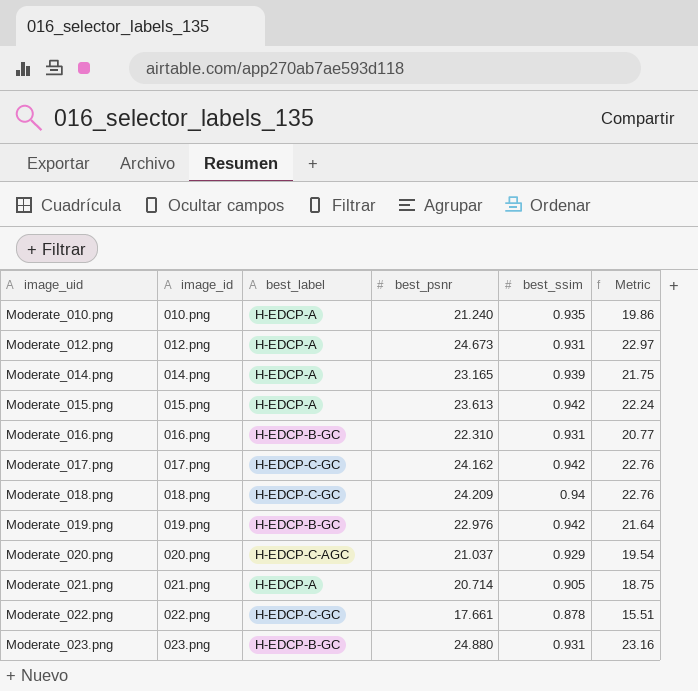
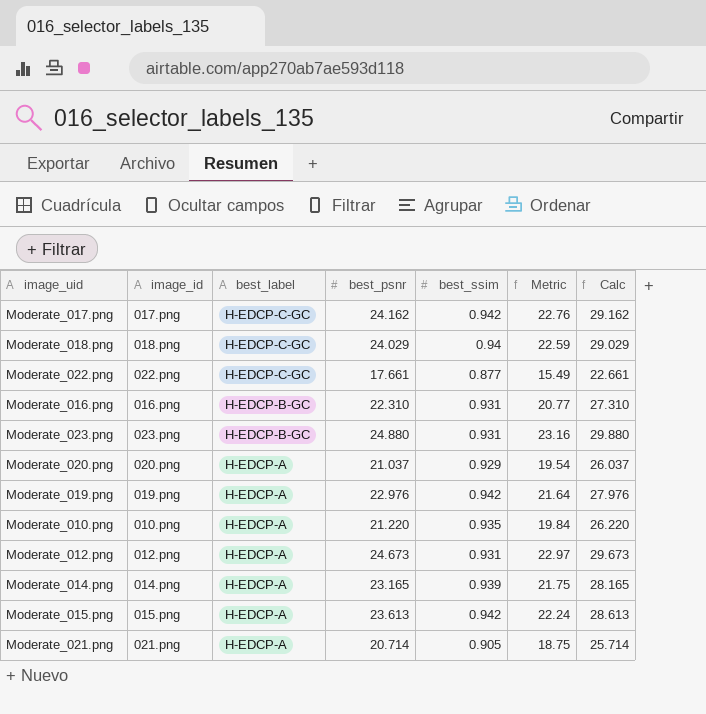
row order: image_uid ascending -> best_label descending
column Calc | formula: none -> [best_psnr] + 5
Moderate_018.png | best_psnr: 24.209 -> 24.029
Moderate_018.png | Metric: 22.76 -> 22.59
Moderate_022.png | best_ssim: 0.878 -> 0.877
Moderate_022.png | Metric: 15.51 -> 15.49
Moderate_020.png | best_label: H-EDCP-C-AGC -> H-EDCP-A
Moderate_019.png | best_label: H-EDCP-B-GC -> H-EDCP-A
Moderate_010.png | best_psnr: 21.240 -> 21.220
Moderate_010.png | Metric: 19.86 -> 19.84

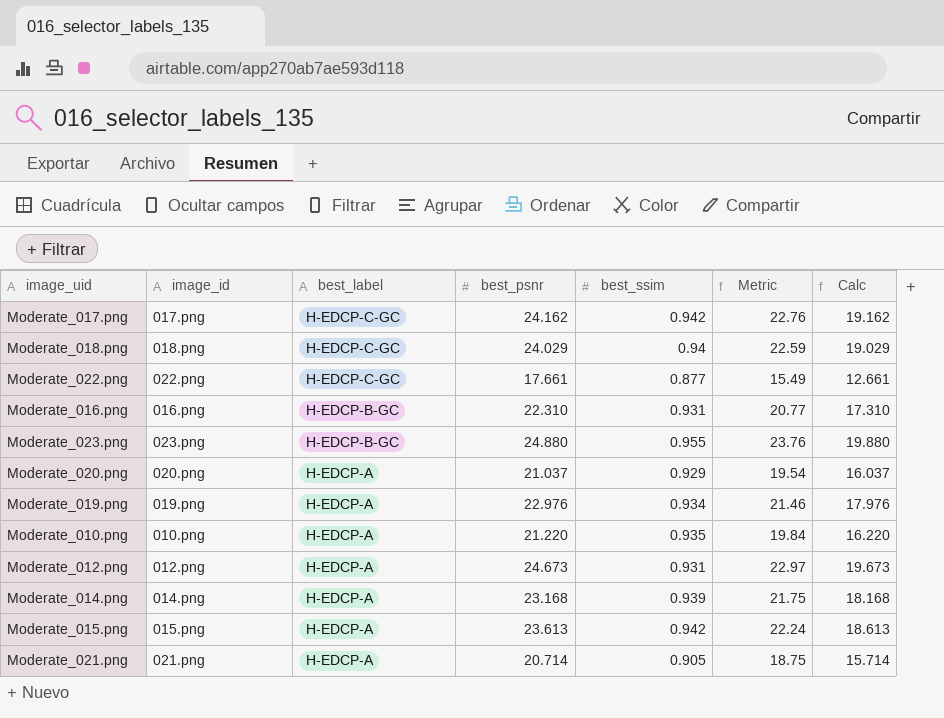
column Calc | formula: [best_psnr] + 5 -> [best_psnr] - 5
Moderate_023.png | best_ssim: 0.931 -> 0.955
Moderate_023.png | Metric: 23.16 -> 23.76
Moderate_019.png | best_ssim: 0.942 -> 0.934
Moderate_019.png | Metric: 21.64 -> 21.46
Moderate_014.png | best_psnr: 23.165 -> 23.168

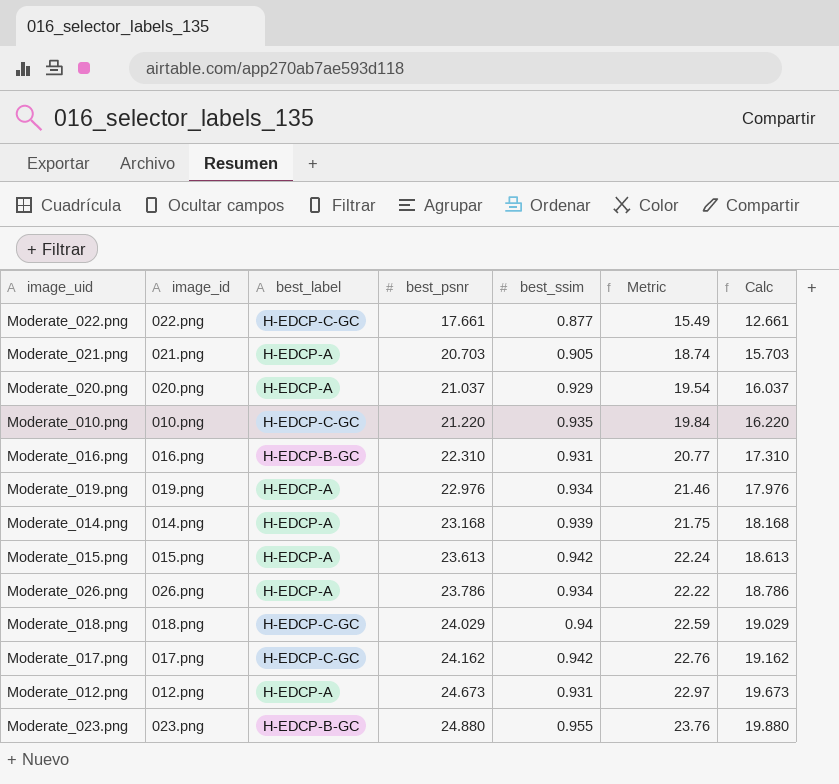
row order: best_label descending -> best_psnr ascending
Moderate_021.png | best_psnr: 20.714 -> 20.703
Moderate_021.png | Metric: 18.75 -> 18.74
Moderate_021.png | Calc: 15.714 -> 15.703
Moderate_010.png | best_label: H-EDCP-A -> H-EDCP-C-GC
row Moderate_026.png: none -> 026.png | H-EDCP-A | 23.786 | 0.934 | 22.22 | 18.786

